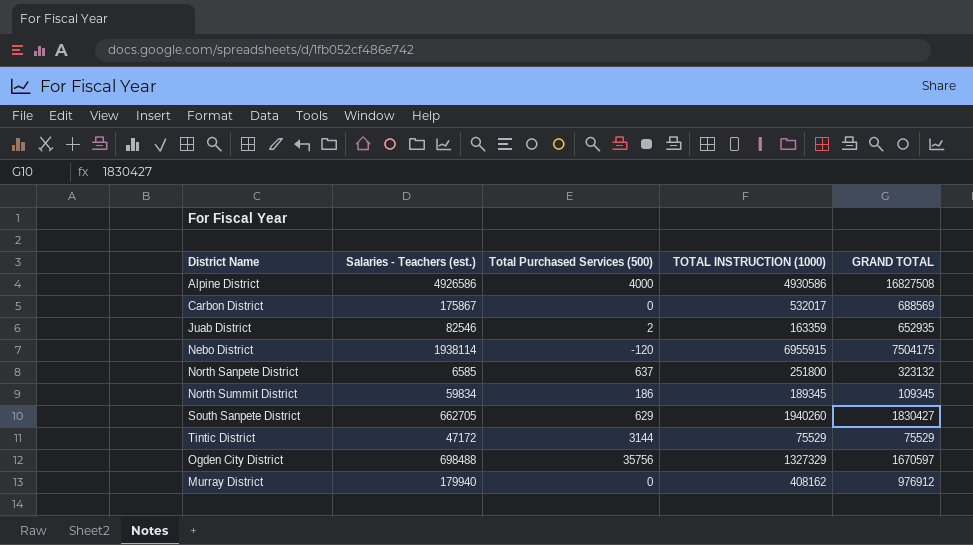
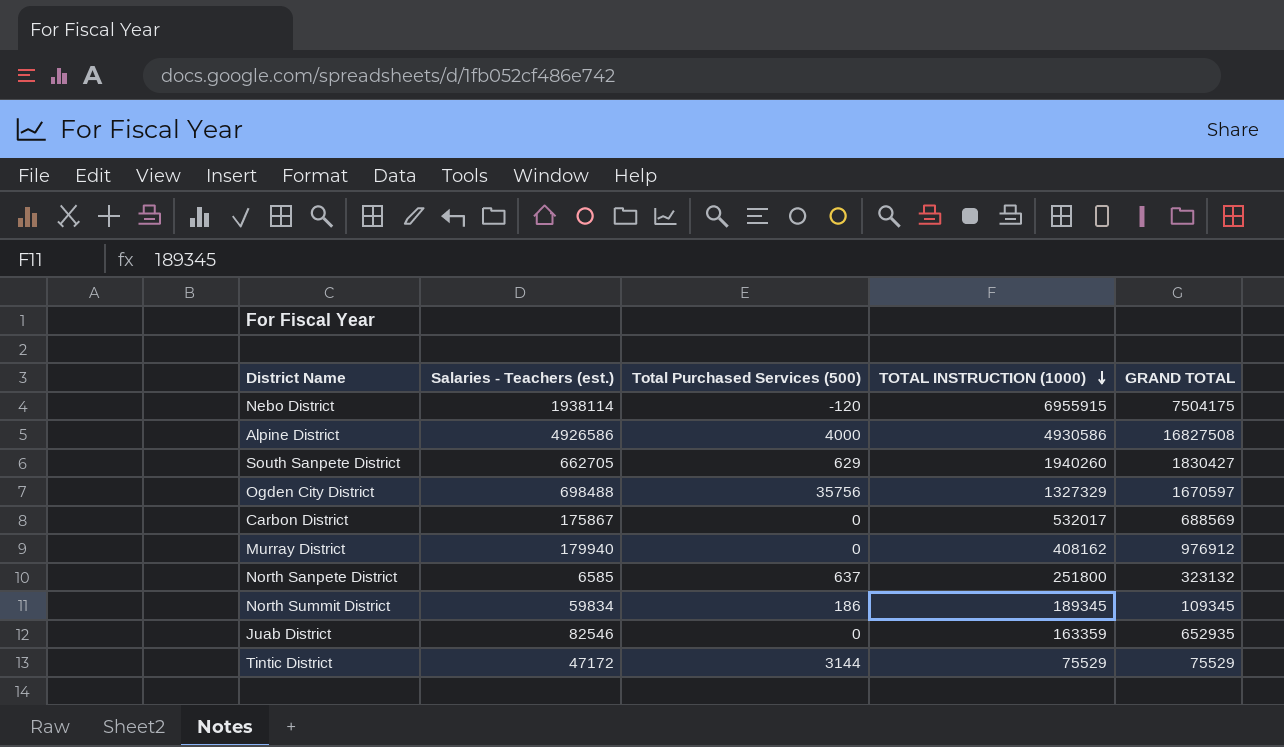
row order: none -> TOTAL INSTRUCTION (1000) descending
Juab District | Total Purchased Services (500): 2 -> 0

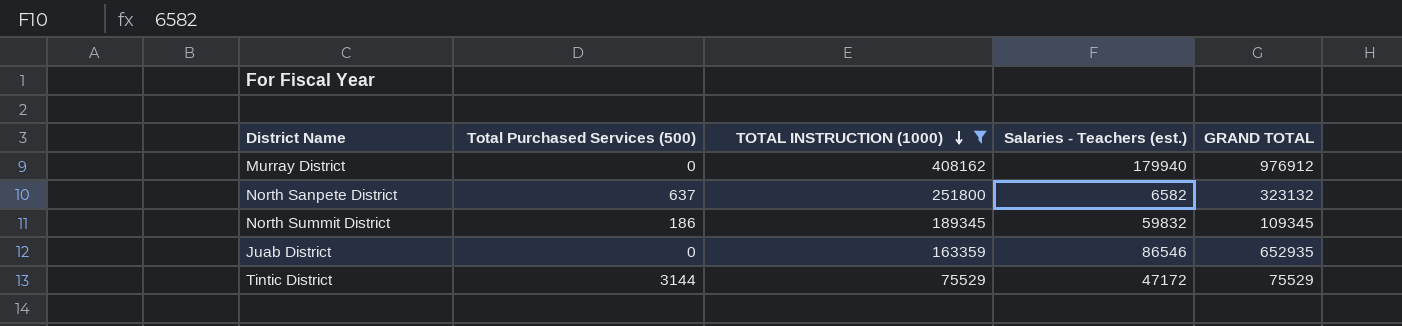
filter: none -> TOTAL INSTRUCTION (1000) <= 408162
column Salaries - Teachers (est.) | position: 2 -> 4
North Sanpete District | Salaries - Teachers (est.): 6585 -> 6582
North Summit District | Salaries - Teachers (est.): 59834 -> 59832
Juab District | Salaries - Teachers (est.): 82546 -> 86546

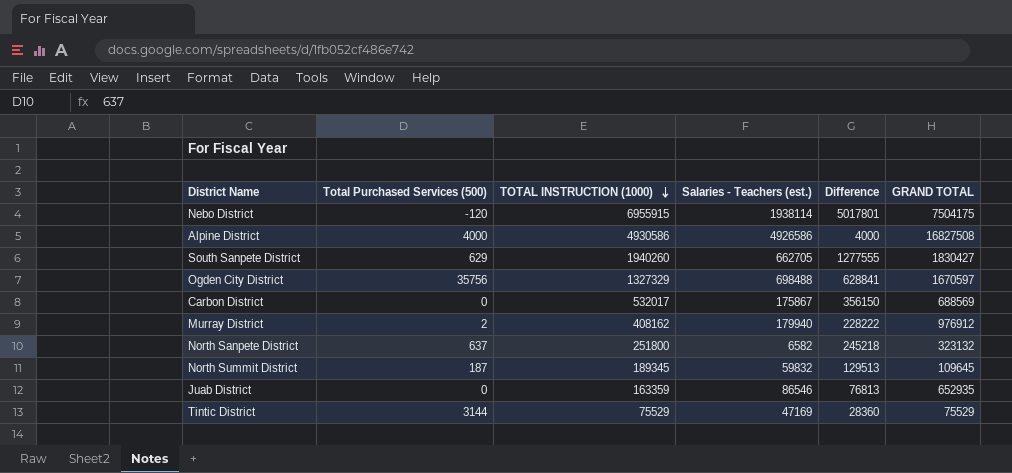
filter: TOTAL INSTRUCTION (1000) <= 408162 -> none
column Difference | formula: none -> [TOTAL INSTRUCTION (1000)] - [Salaries - Teachers (est.)]
Murray District | Total Purchased Services (500): 0 -> 2
North Summit District | Total Purchased Services (500): 186 -> 187
North Summit District | GRAND TOTAL: 109345 -> 109645
Tintic District | Salaries - Teachers (est.): 47172 -> 47169

